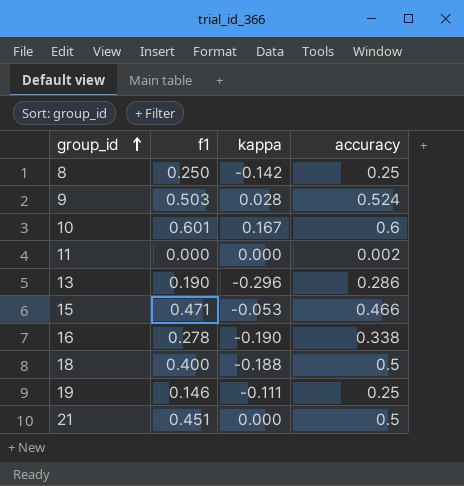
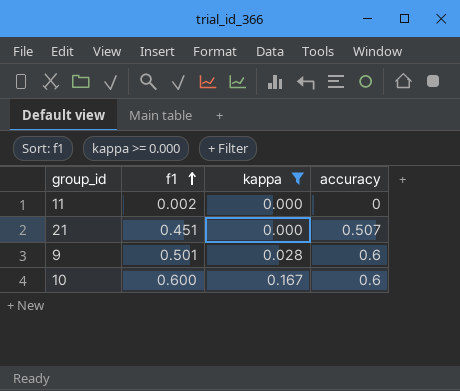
filter: none -> kappa >= 0.000
row order: group_id ascending -> f1 ascending
11 | f1: 0.000 -> 0.002
11 | accuracy: 0.002 -> 0
21 | accuracy: 0.5 -> 0.507
9 | f1: 0.503 -> 0.501
9 | accuracy: 0.524 -> 0.6
10 | f1: 0.601 -> 0.600

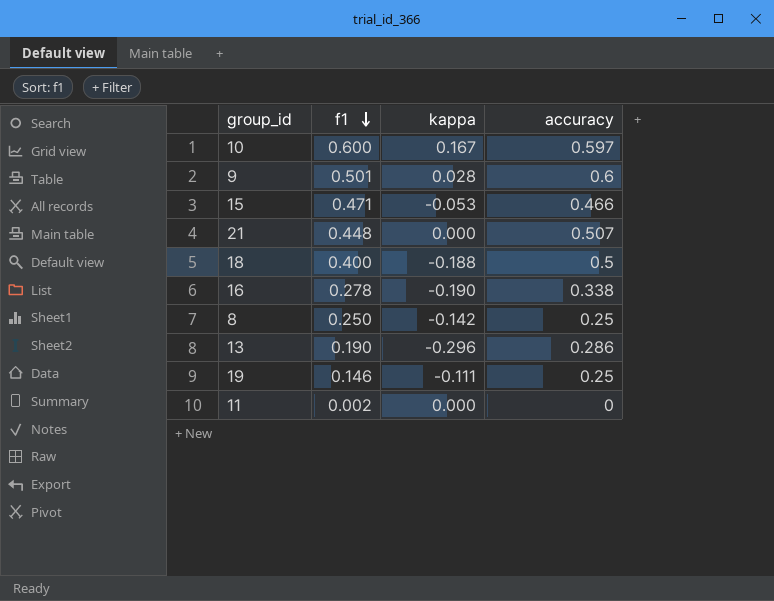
filter: kappa >= 0.000 -> none
row order: f1 ascending -> f1 descending
10 | accuracy: 0.6 -> 0.597
21 | f1: 0.451 -> 0.448

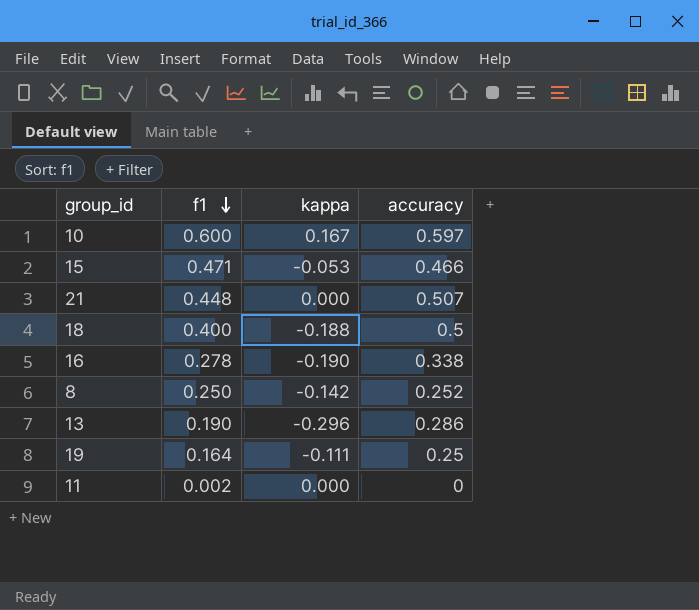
row 9: 0.501 | 0.028 | 0.6 -> none
8 | accuracy: 0.25 -> 0.252
19 | f1: 0.146 -> 0.164

